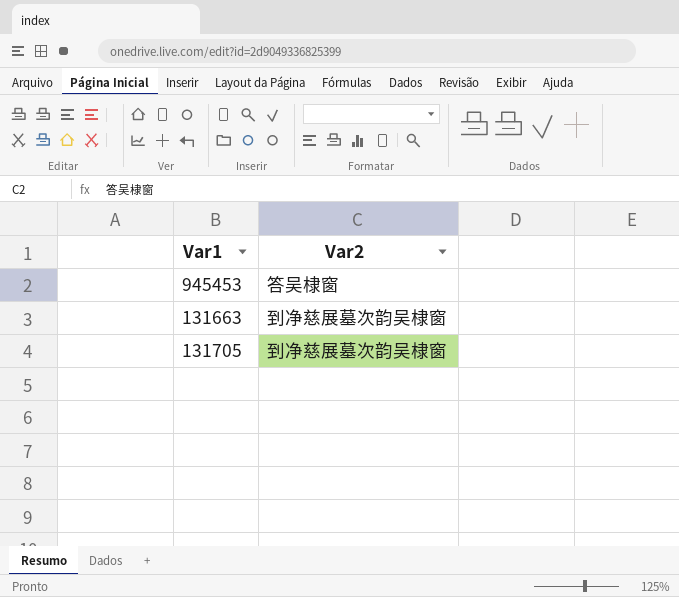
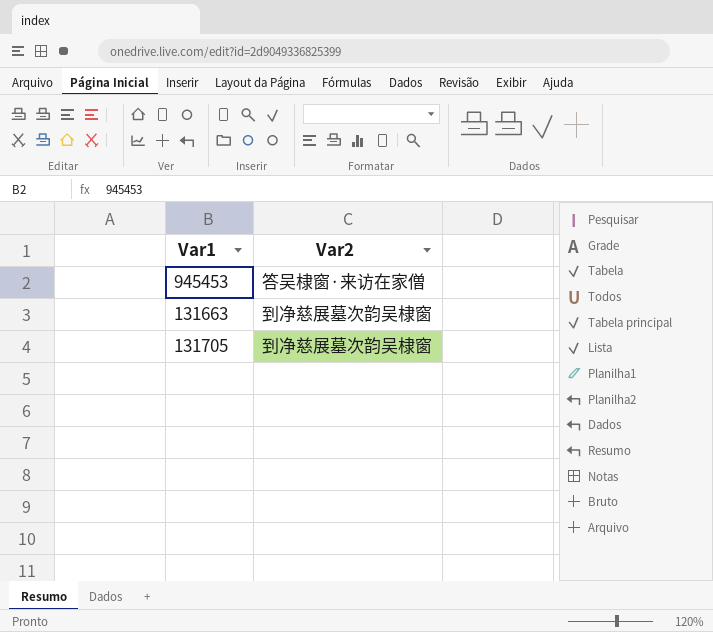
945453 | Var2: 答吴棣窗 -> 答吴棣窗·来访在家僧

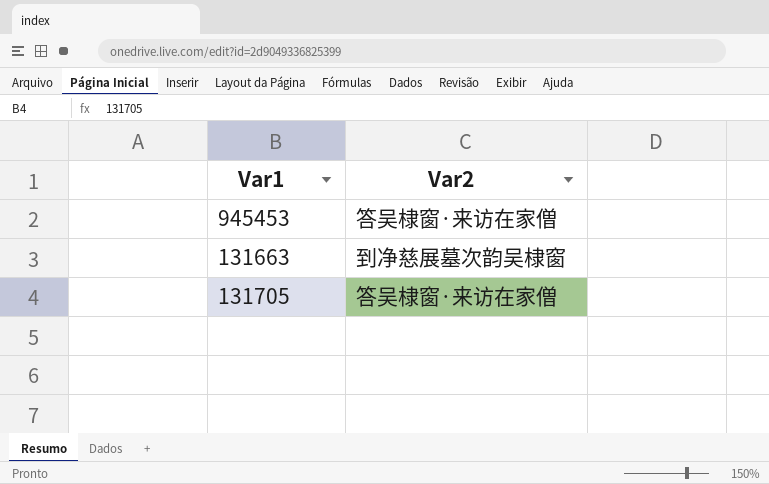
131705 | Var2: 到净慈展墓次韵吴棣窗 -> 答吴棣窗·来访在家僧

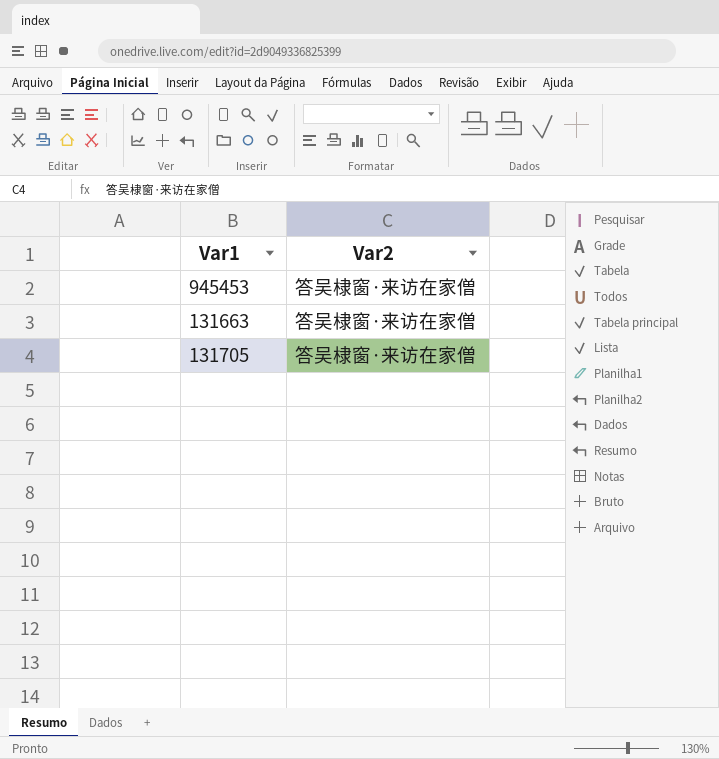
131663 | Var2: 到净慈展墓次韵吴棣窗 -> 答吴棣窗·来访在家僧

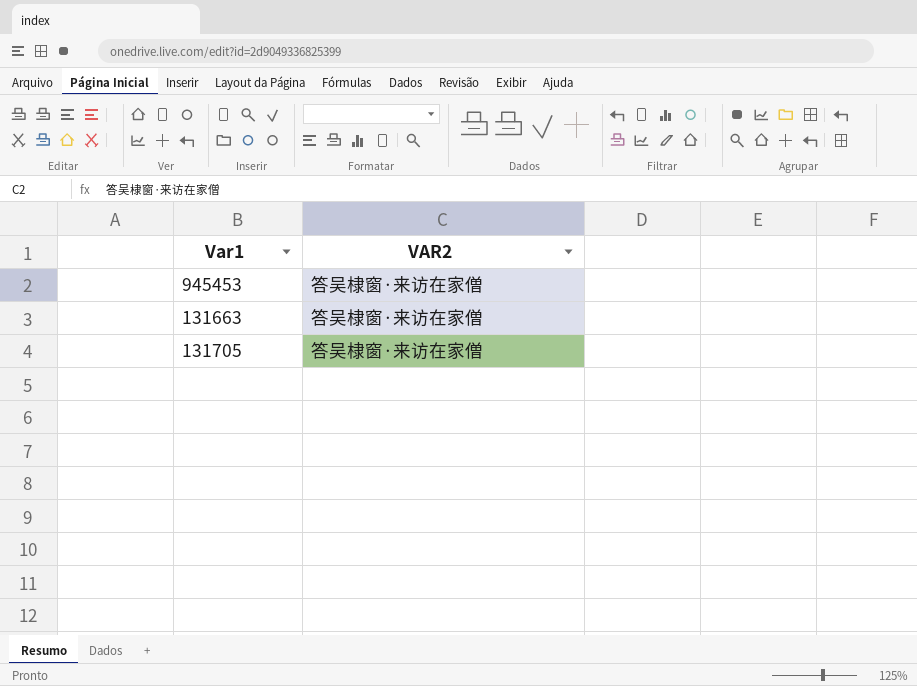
column name: Var2 -> VAR2

